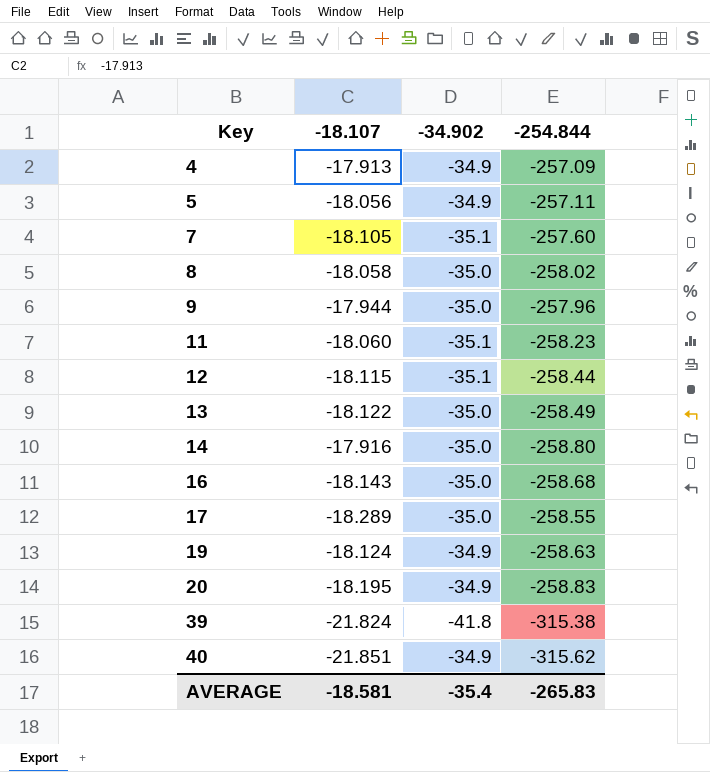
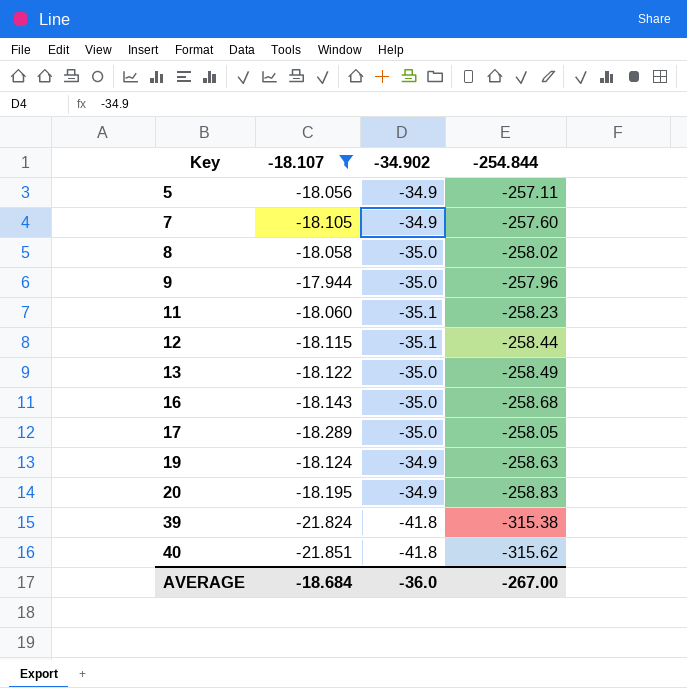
filter: none -> -18.107 <= -17.944
7 | -34.902: -35.1 -> -34.9
17 | -254.844: -258.55 -> -258.05
40 | -34.902: -34.9 -> -41.8
AVERAGE | -18.107: -18.581 -> -18.684
AVERAGE | -34.902: -35.4 -> -36.0
AVERAGE | -254.844: -265.83 -> -267.00

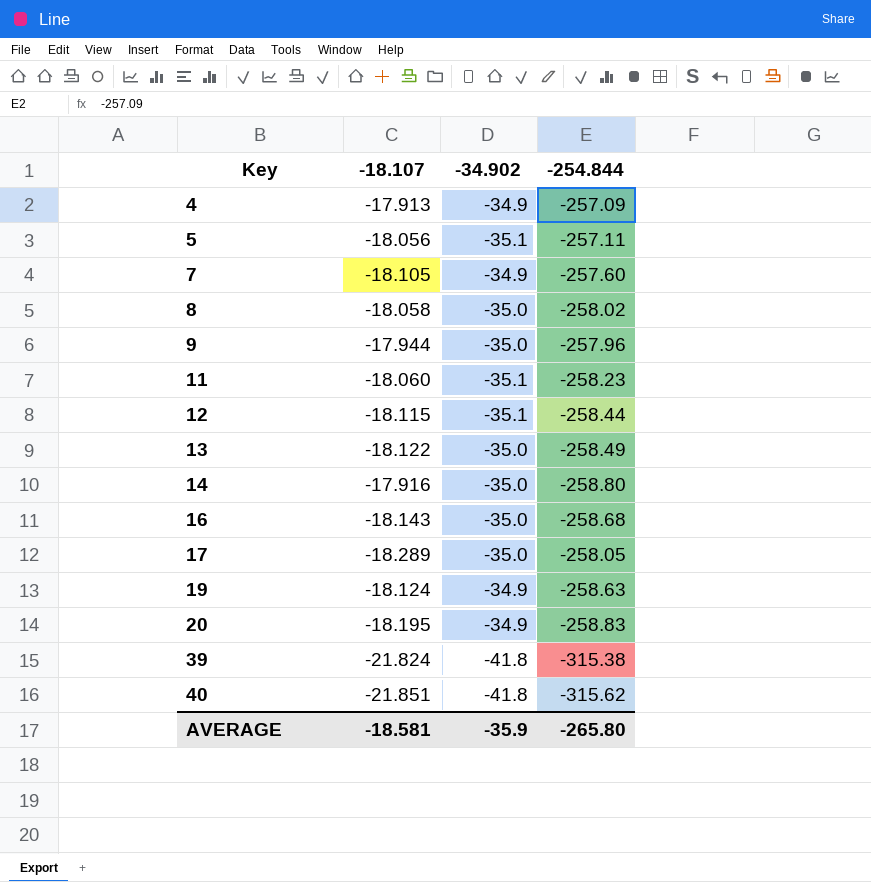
filter: -18.107 <= -17.944 -> none
5 | -34.902: -34.9 -> -35.1
AVERAGE | -18.107: -18.684 -> -18.581
AVERAGE | -34.902: -36.0 -> -35.9
AVERAGE | -254.844: -267.00 -> -265.80

